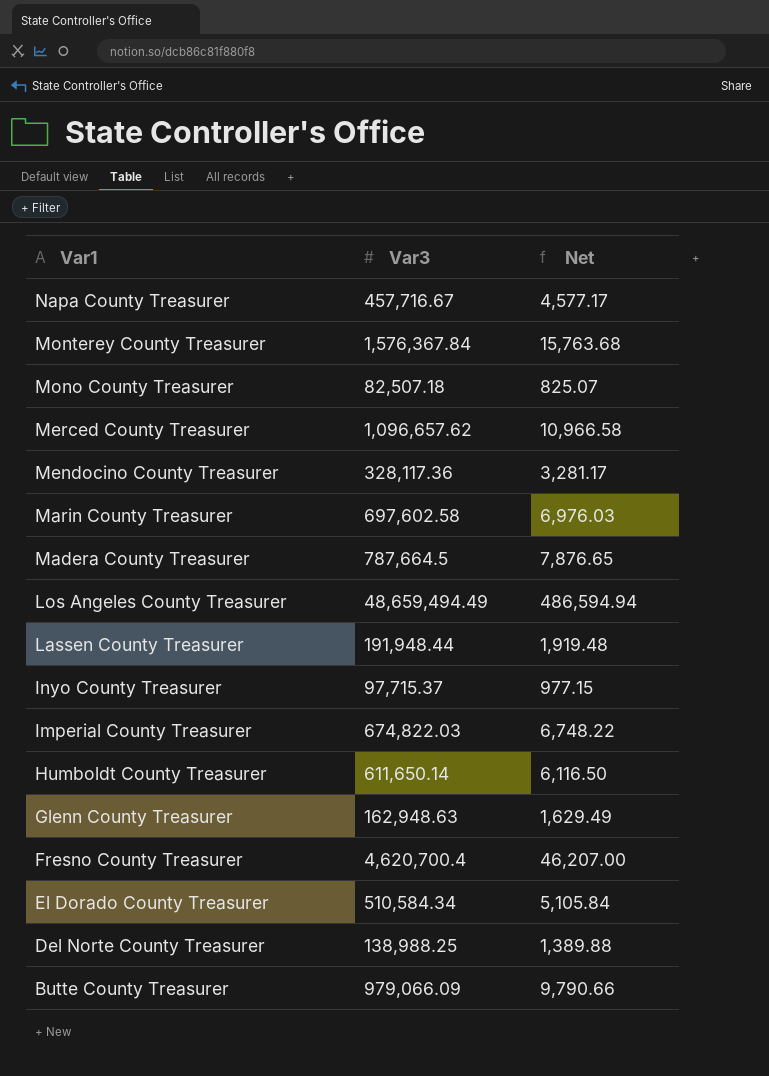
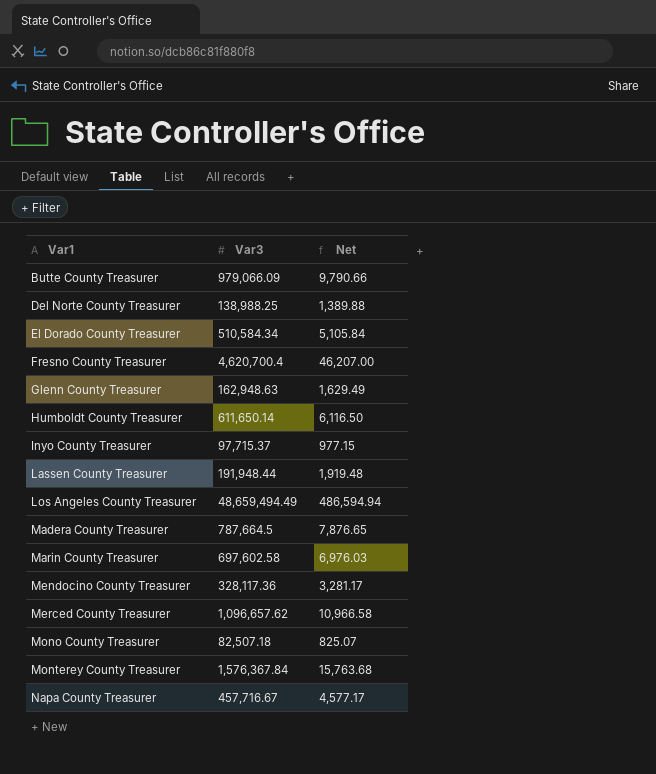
row order: Var1 descending -> Var1 ascending
row Imperial County Treasurer: 674,822.03 | 6,748.22 -> none

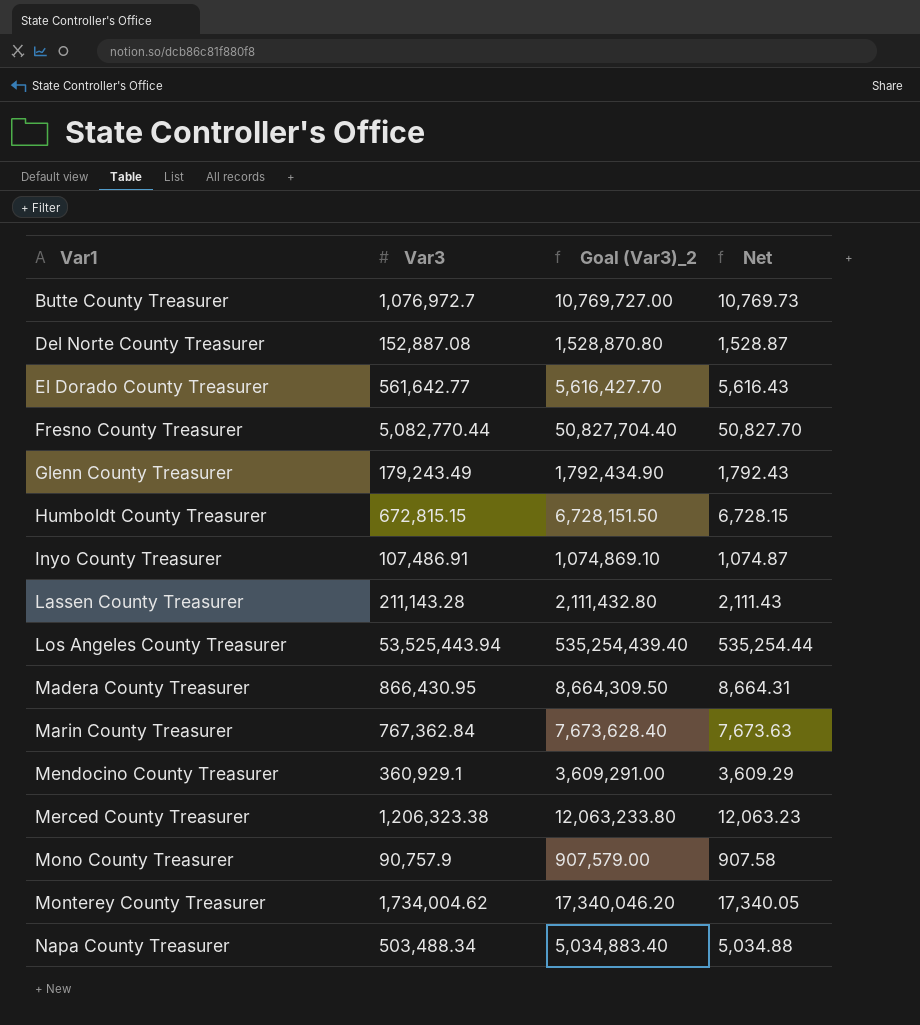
column Goal (Var3)_2 | formula: none -> [Var3] * 10
Butte County Treasurer | Var3: 979,066.09 -> 1,076,972.7
Butte County Treasurer | Net: 9,790.66 -> 10,769.73
Del Norte County Treasurer | Var3: 138,988.25 -> 152,887.08
Del Norte County Treasurer | Net: 1,389.88 -> 1,528.87
El Dorado County Treasurer | Var3: 510,584.34 -> 561,642.77
El Dorado County Treasurer | Net: 5,105.84 -> 5,616.43
Fresno County Treasurer | Var3: 4,620,700.4 -> 5,082,770.44
Fresno County Treasurer | Net: 46,207.00 -> 50,827.70
Glenn County Treasurer | Var3: 162,948.63 -> 179,243.49
Glenn County Treasurer | Net: 1,629.49 -> 1,792.43
Humboldt County Treasurer | Var3: 611,650.14 -> 672,815.15
Humboldt County Treasurer | Net: 6,116.50 -> 6,728.15
Inyo County Treasurer | Var3: 97,715.37 -> 107,486.91
Inyo County Treasurer | Net: 977.15 -> 1,074.87
Lassen County Treasurer | Var3: 191,948.44 -> 211,143.28
Lassen County Treasurer | Net: 1,919.48 -> 2,111.43
Los Angeles County Treasurer | Var3: 48,659,494.49 -> 53,525,443.94
Los Angeles County Treasurer | Net: 486,594.94 -> 535,254.44
Madera County Treasurer | Var3: 787,664.5 -> 866,430.95
Madera County Treasurer | Net: 7,876.65 -> 8,664.31
Marin County Treasurer | Var3: 697,602.58 -> 767,362.84
Marin County Treasurer | Net: 6,976.03 -> 7,673.63
Mendocino County Treasurer | Var3: 328,117.36 -> 360,929.1
Mendocino County Treasurer | Net: 3,281.17 -> 3,609.29
Merced County Treasurer | Var3: 1,096,657.62 -> 1,206,323.38
Merced County Treasurer | Net: 10,966.58 -> 12,063.23
Mono County Treasurer | Var3: 82,507.18 -> 90,757.9
Mono County Treasurer | Net: 825.07 -> 907.58
Monterey County Treasurer | Var3: 1,576,367.84 -> 1,734,004.62
Monterey County Treasurer | Net: 15,763.68 -> 17,340.05
Napa County Treasurer | Var3: 457,716.67 -> 503,488.34
Napa County Treasurer | Net: 4,577.17 -> 5,034.88

